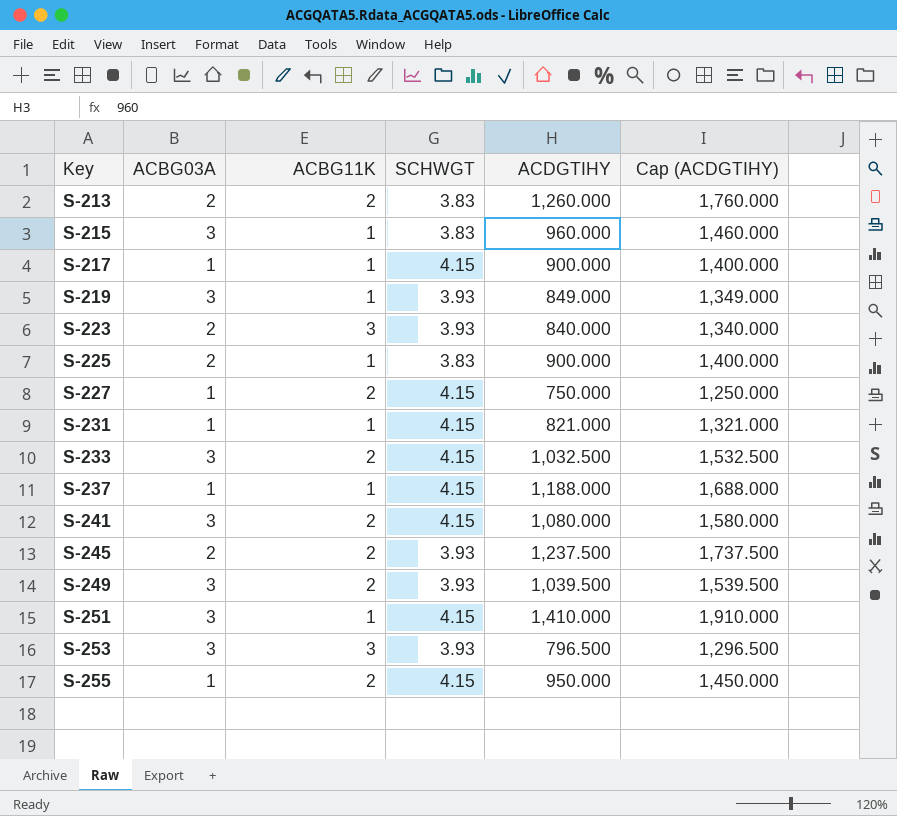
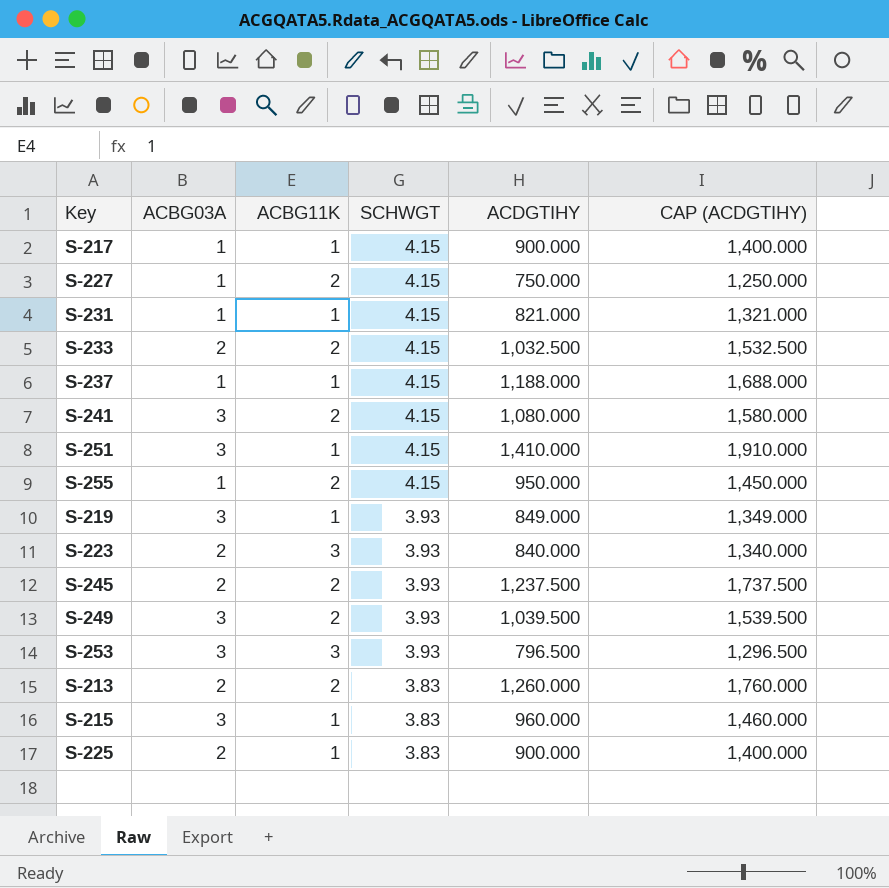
row order: Key ascending -> SCHWGT descending
column name: Cap (ACDGTIHY) -> CAP (ACDGTIHY)
S-233 | ACBG03A: 3 -> 2

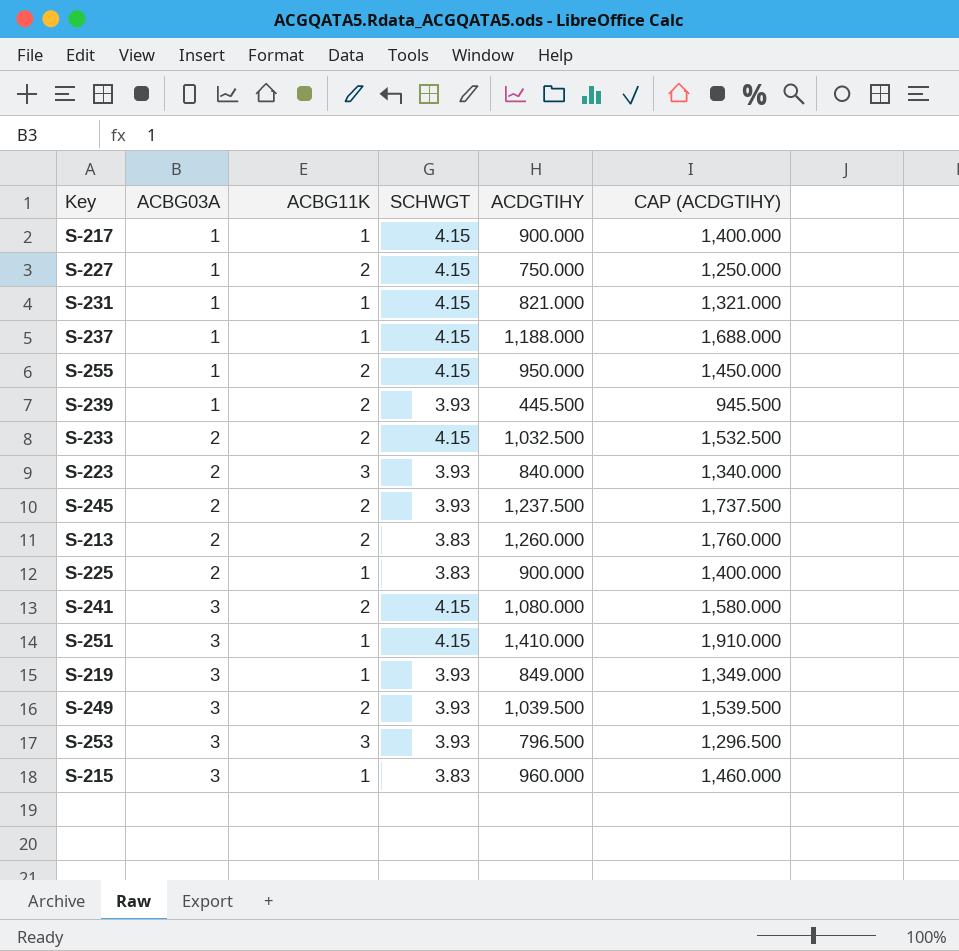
row order: SCHWGT descending -> ACBG03A ascending
row S-239: none -> 1 | 2 | 3.93 | 445.500 | 945.500

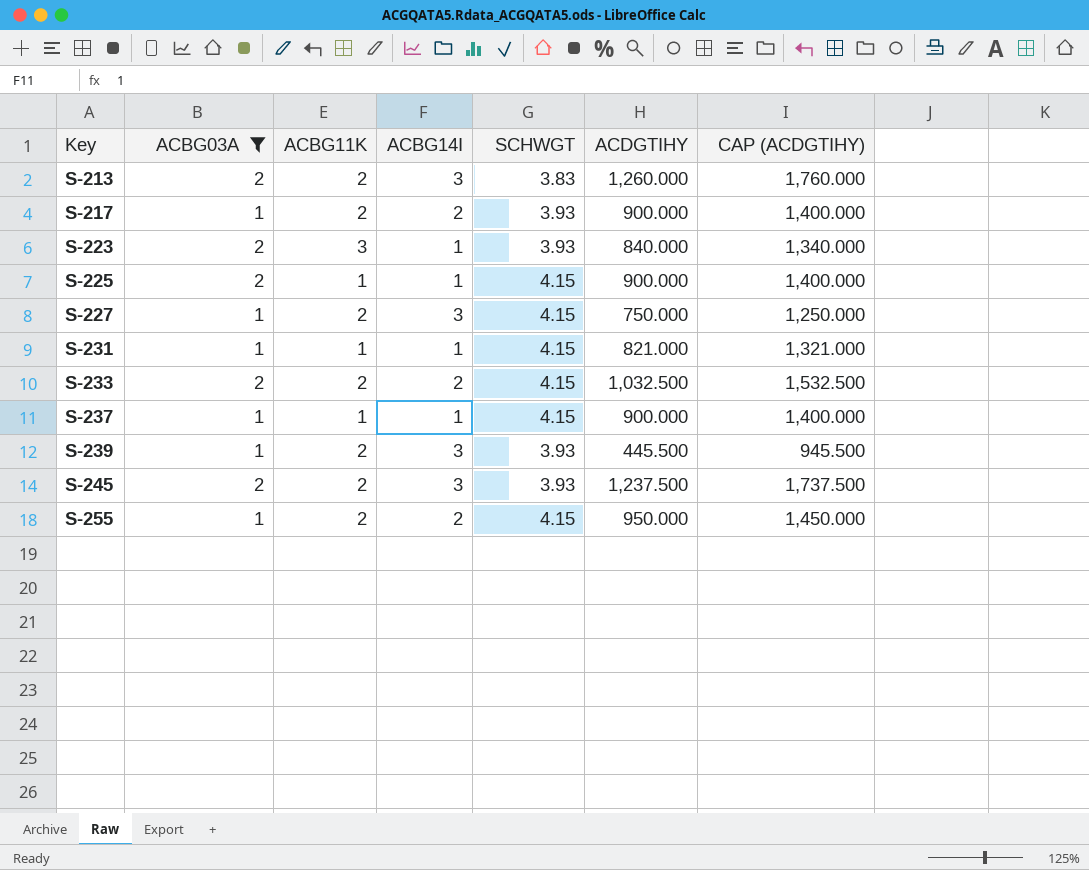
filter: none -> ACBG03A != 3
row order: ACBG03A ascending -> Key ascending
column ACBG14I | position: none -> 4
S-217 | ACBG11K: 1 -> 2
S-217 | SCHWGT: 4.15 -> 3.93
S-225 | SCHWGT: 3.83 -> 4.15
S-237 | ACDGTIHY: 1,188.000 -> 900.000
S-237 | CAP (ACDGTIHY): 1,688.000 -> 1,400.000

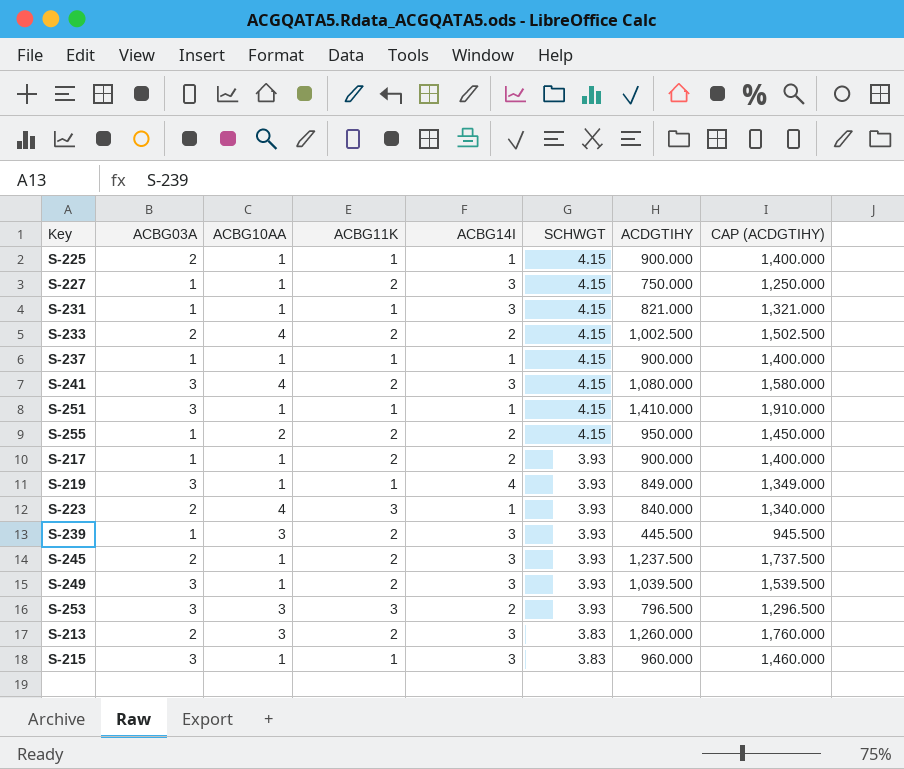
filter: ACBG03A != 3 -> none
row order: Key ascending -> SCHWGT descending
column ACBG10AA | position: none -> 3
S-231 | ACBG14I: 1 -> 3
S-233 | ACDGTIHY: 1,032.500 -> 1,002.500
S-233 | CAP (ACDGTIHY): 1,532.500 -> 1,502.500

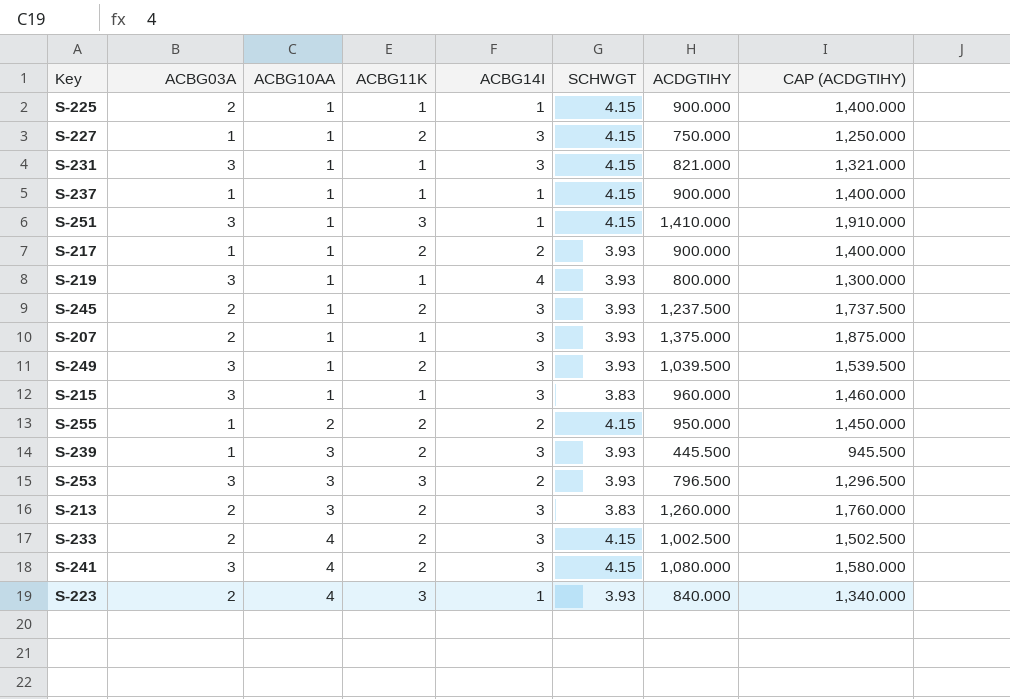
row order: SCHWGT descending -> ACBG10AA ascending
S-231 | ACBG03A: 1 -> 3
S-251 | ACBG11K: 1 -> 3
S-219 | ACDGTIHY: 849.000 -> 800.000
S-219 | CAP (ACDGTIHY): 1,349.000 -> 1,300.000
row S-207: none -> 2 | 1 | 1 | 3 | 3.93 | 1,375.000 | 1,875.000
S-233 | ACBG14I: 2 -> 3

